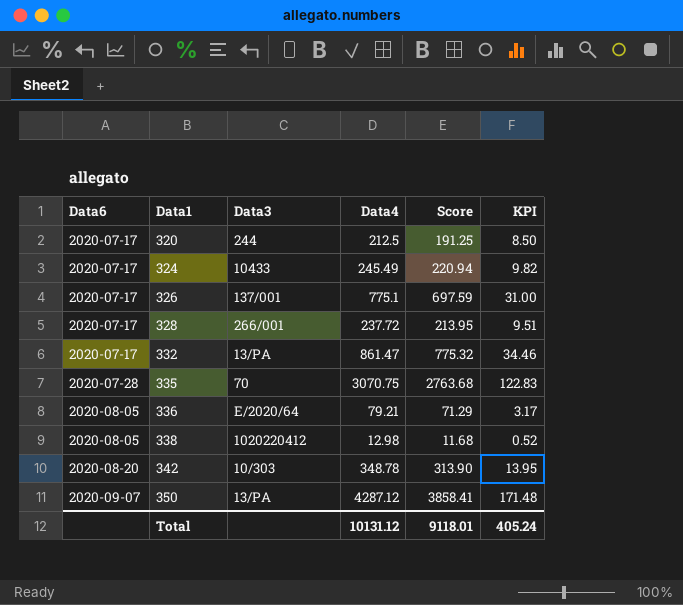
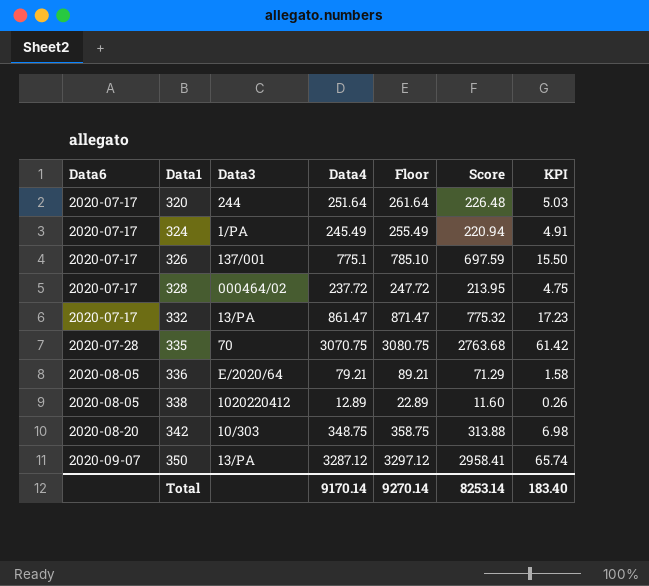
column Floor | formula: none -> [Data4] + 10
column KPI | formula: [Data4] * 0.04 -> [Data4] * 0.02
320 | Data4: 212.5 -> 251.64
320 | Score: 191.25 -> 226.48
324 | Data3: 10433 -> 1/PA
328 | Data3: 266/001 -> 000464/02
338 | Data4: 12.98 -> 12.89
338 | Score: 11.68 -> 11.60
342 | Data4: 348.78 -> 348.75
342 | Score: 313.90 -> 313.88
350 | Data4: 4287.12 -> 3287.12
350 | Score: 3858.41 -> 2958.41
Total | Data4: 10131.12 -> 9170.14
Total | Score: 9118.01 -> 8253.14
Total | KPI: 405.24 -> 183.40

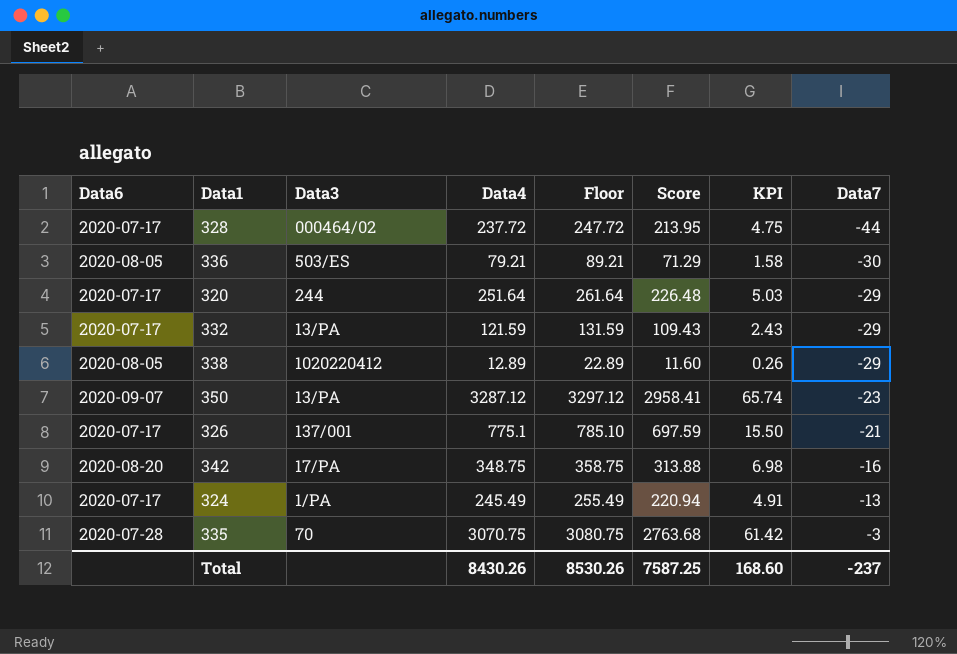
row order: Data6 ascending -> Data7 ascending
column Data7 | position: none -> 8
336 | Data3: E/2020/64 -> 503/ES
332 | Data4: 861.47 -> 121.59
332 | Floor: 871.47 -> 131.59
332 | Score: 775.32 -> 109.43
332 | KPI: 17.23 -> 2.43
342 | Data3: 10/303 -> 17/PA
Total | Data4: 9170.14 -> 8430.26
Total | Floor: 9270.14 -> 8530.26
Total | Score: 8253.14 -> 7587.25
Total | KPI: 183.40 -> 168.60

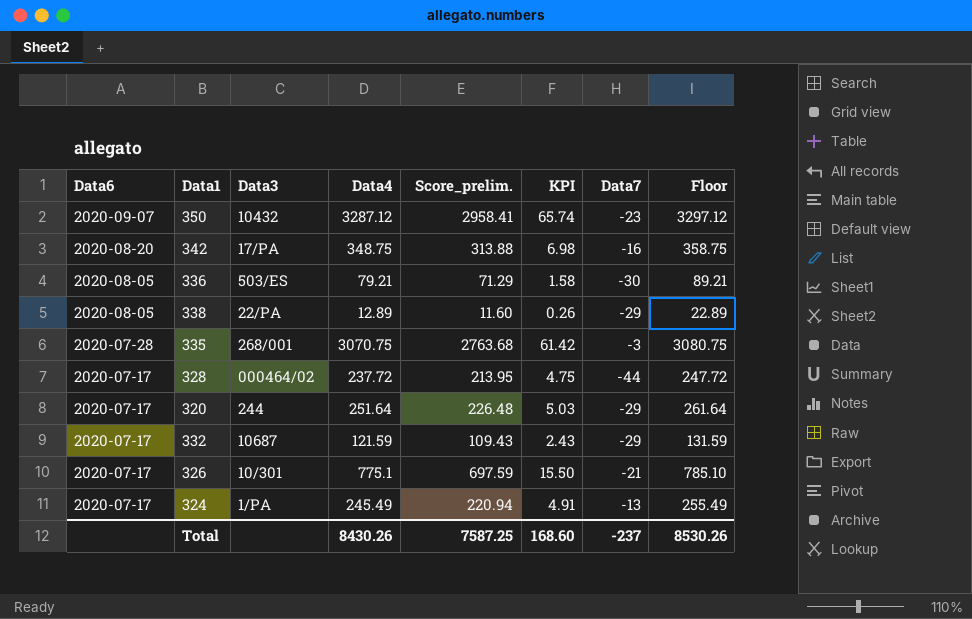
row order: Data7 ascending -> Data6 descending
column name: Score -> Score_prelim.
column Floor | position: 5 -> 8
350 | Data3: 13/PA -> 10432
338 | Data3: 1020220412 -> 22/PA
335 | Data3: 70 -> 268/001
332 | Data3: 13/PA -> 10687
326 | Data3: 137/001 -> 10/301

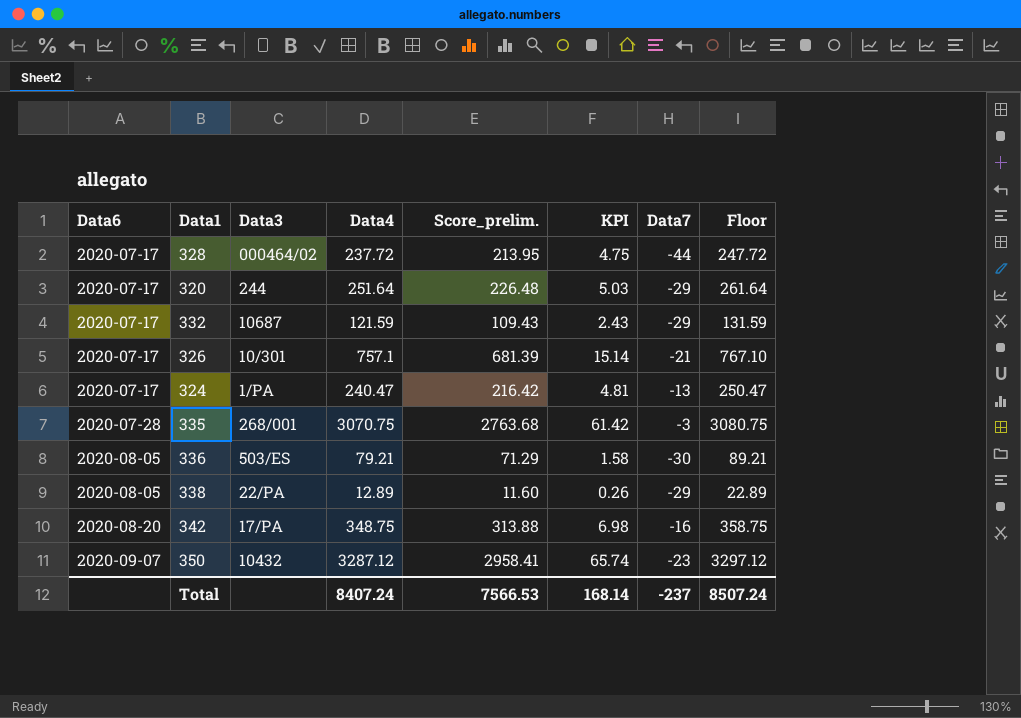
row order: Data6 descending -> Data6 ascending
326 | Data4: 775.1 -> 757.1
326 | Score_prelim.: 697.59 -> 681.39
326 | KPI: 15.50 -> 15.14
326 | Floor: 785.10 -> 767.10
324 | Data4: 245.49 -> 240.47
324 | Score_prelim.: 220.94 -> 216.42
324 | KPI: 4.91 -> 4.81
324 | Floor: 255.49 -> 250.47
Total | Data4: 8430.26 -> 8407.24
Total | Score_prelim.: 7587.25 -> 7566.53
Total | KPI: 168.60 -> 168.14
Total | Floor: 8530.26 -> 8507.24

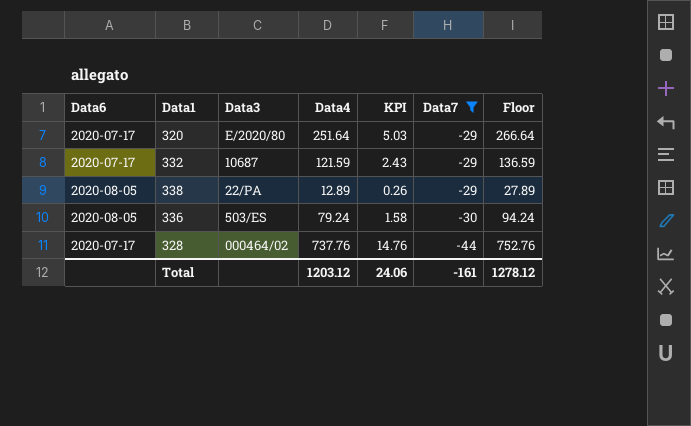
filter: none -> Data7 <= -29
row order: Data6 ascending -> Data7 descending
column Score_prelim. | formula: [Data4] * 0.9 -> none
column Floor | formula: [Data4] + 10 -> [Data4] + 15
320 | Data3: 244 -> E/2020/80
336 | Data4: 79.21 -> 79.24
328 | Data4: 237.72 -> 737.76
328 | KPI: 4.75 -> 14.76
Total | Data4: 8407.24 -> 1203.12
Total | KPI: 168.14 -> 24.06
Total | Data7: -237 -> -161
Total | Floor: 8507.24 -> 1278.12

